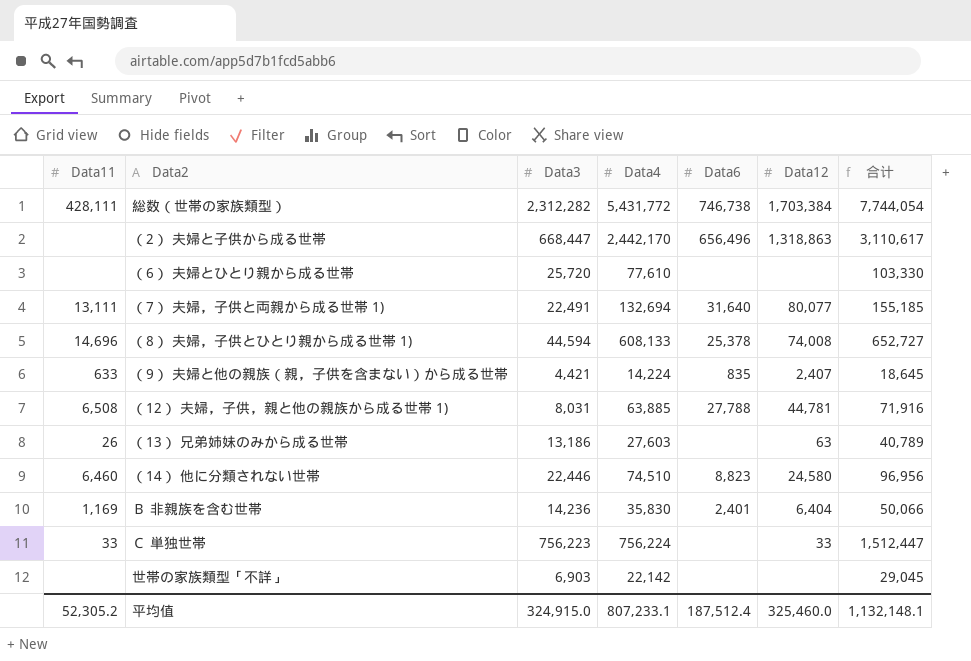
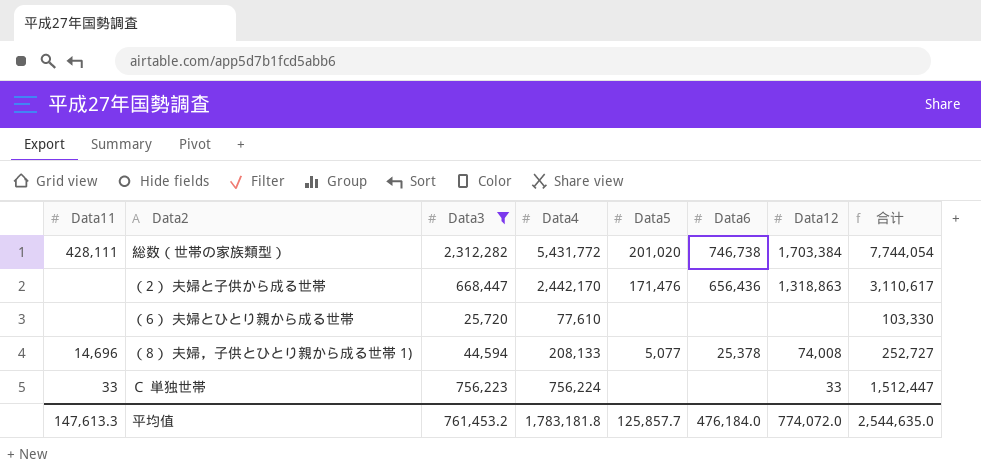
filter: none -> Data3 >= 25,720
column Data5 | position: none -> 5
（2） 夫婦と子供から成る世帯 | Data6: 656,496 -> 656,436
（8） 夫婦，子供とひとり親から成る世帯 1) | Data4: 608,133 -> 208,133
（8） 夫婦，子供とひとり親から成る世帯 1) | 合计: 652,727 -> 252,727
平均值 | Data11: 52,305.2 -> 147,613.3
平均值 | Data3: 324,915.0 -> 761,453.2
平均值 | Data4: 807,233.1 -> 1,783,181.8
平均值 | Data6: 187,512.4 -> 476,184.0
平均值 | Data12: 325,460.0 -> 774,072.0
平均值 | 合计: 1,132,148.1 -> 2,544,635.0

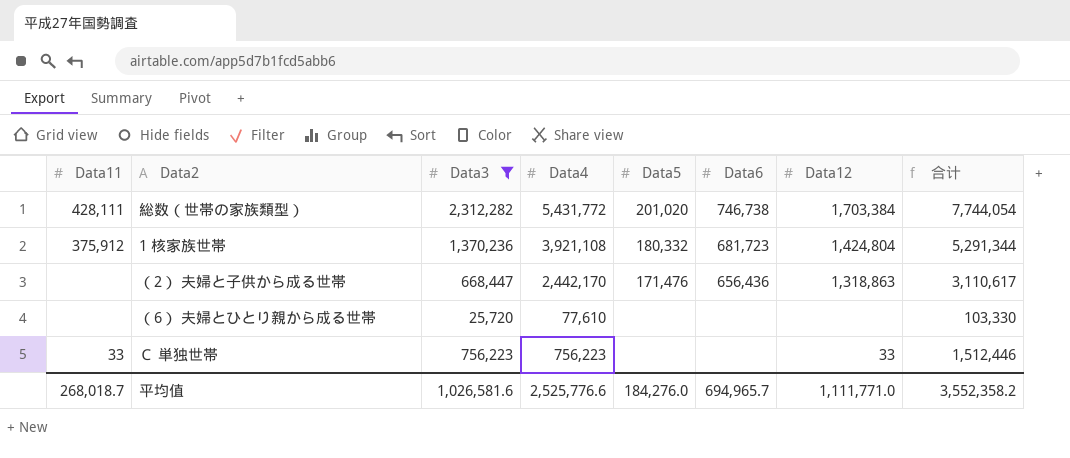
row （8） 夫婦，子供とひとり親から成る世帯 1): 14,696 | 44,594 | 208,133 | 5,077 | 25,378 | 74,008 | 252,727 -> none
row 1 核家族世帯: none -> 375,912 | 1,370,236 | 3,921,108 | 180,332 | 681,723 | 1,424,804 | 5,291,344
Ｃ 単独世帯 | Data4: 756,224 -> 756,223
Ｃ 単独世帯 | 合计: 1,512,447 -> 1,512,446
平均值 | Data11: 147,613.3 -> 268,018.7
平均值 | Data3: 761,453.2 -> 1,026,581.6
平均值 | Data4: 1,783,181.8 -> 2,525,776.6
平均值 | Data5: 125,857.7 -> 184,276.0
平均值 | Data6: 476,184.0 -> 694,965.7
平均值 | Data12: 774,072.0 -> 1,111,771.0
平均值 | 合计: 2,544,635.0 -> 3,552,358.2

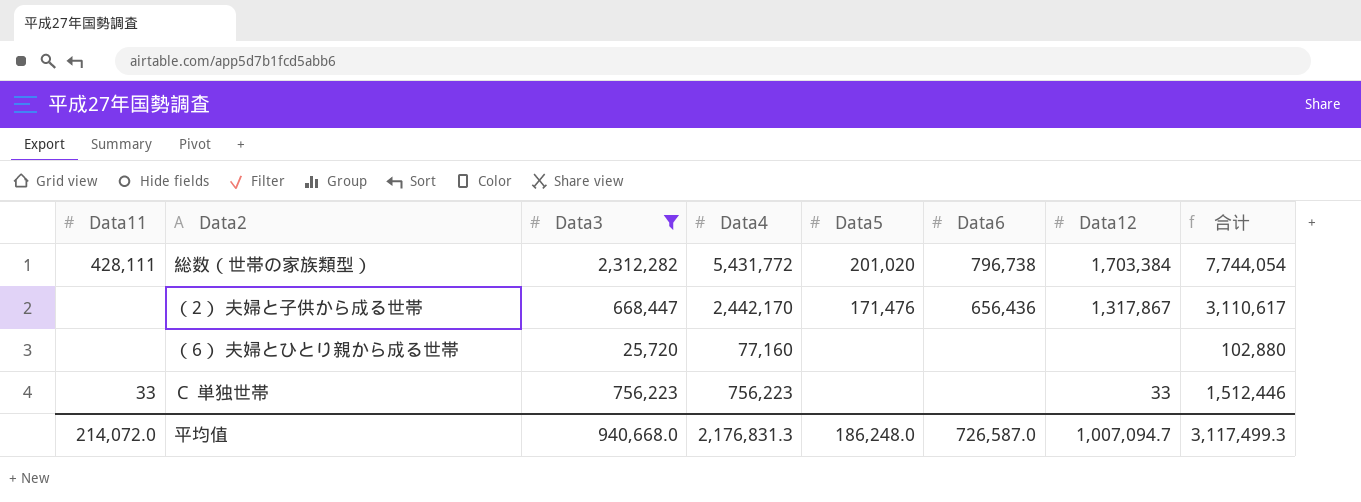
row 1 核家族世帯: 375,912 | 1,370,236 | 3,921,108 | 180,332 | 681,723 | 1,424,804 | 5,291,344 -> none
総数（世帯の家族類型） | Data6: 746,738 -> 796,738
（2） 夫婦と子供から成る世帯 | Data12: 1,318,863 -> 1,317,867
（6） 夫婦とひとり親から成る世帯 | Data4: 77,610 -> 77,160
（6） 夫婦とひとり親から成る世帯 | 合计: 103,330 -> 102,880
平均值 | Data11: 268,018.7 -> 214,072.0
平均值 | Data3: 1,026,581.6 -> 940,668.0
平均值 | Data4: 2,525,776.6 -> 2,176,831.3
平均值 | Data5: 184,276.0 -> 186,248.0
平均值 | Data6: 694,965.7 -> 726,587.0
平均值 | Data12: 1,111,771.0 -> 1,007,094.7
平均值 | 合计: 3,552,358.2 -> 3,117,499.3

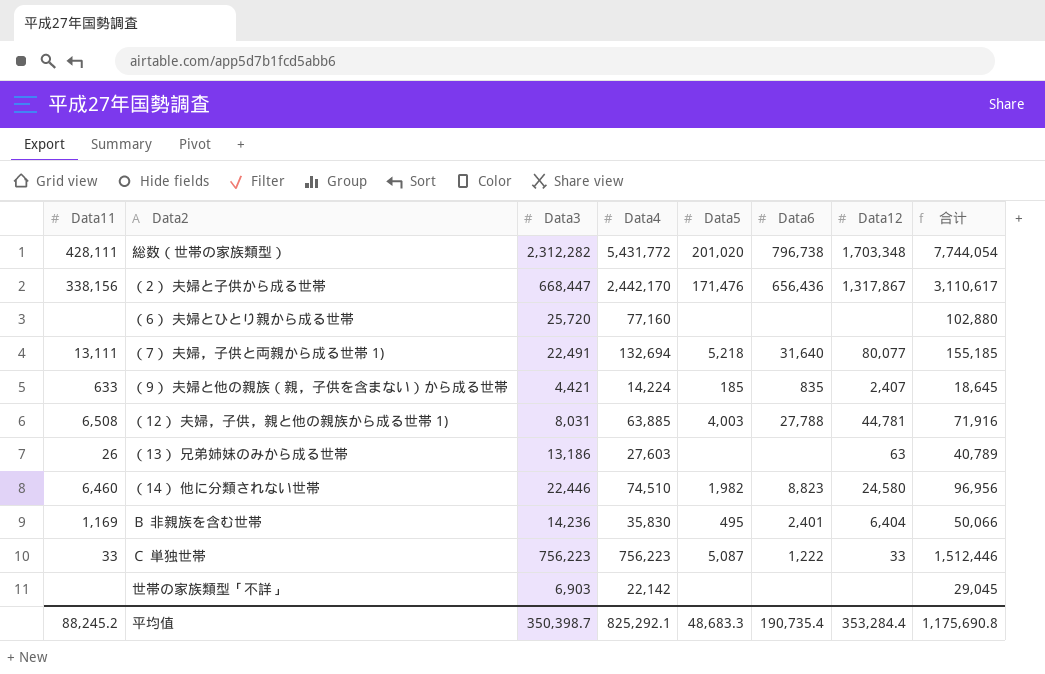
filter: Data3 >= 25,720 -> none
総数（世帯の家族類型） | Data12: 1,703,384 -> 1,703,348
（2） 夫婦と子供から成る世帯 | Data11: none -> 338,156
Ｃ 単独世帯 | Data5: none -> 5,087
Ｃ 単独世帯 | Data6: none -> 1,222
平均值 | Data11: 214,072.0 -> 88,245.2
平均值 | Data3: 940,668.0 -> 350,398.7
平均值 | Data4: 2,176,831.3 -> 825,292.1
平均值 | Data5: 186,248.0 -> 48,683.3
平均值 | Data6: 726,587.0 -> 190,735.4
平均值 | Data12: 1,007,094.7 -> 353,284.4
平均值 | 合计: 3,117,499.3 -> 1,175,690.8

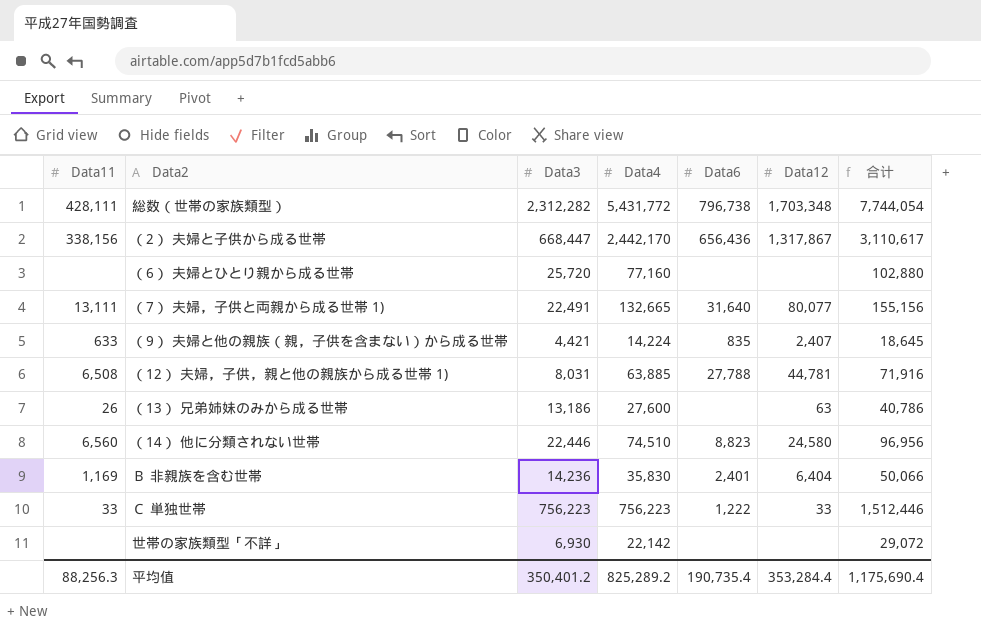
column Data5 | position: 5 -> none
（7） 夫婦，子供と両親から成る世帯 1) | Data4: 132,694 -> 132,665
（7） 夫婦，子供と両親から成る世帯 1) | 合计: 155,185 -> 155,156
（13） 兄弟姉妹のみから成る世帯 | Data4: 27,603 -> 27,600
（13） 兄弟姉妹のみから成る世帯 | 合计: 40,789 -> 40,786
（14） 他に分類されない世帯 | Data11: 6,460 -> 6,560
世帯の家族類型「不詳」 | Data3: 6,903 -> 6,930
世帯の家族類型「不詳」 | 合计: 29,045 -> 29,072
平均值 | Data11: 88,245.2 -> 88,256.3
平均值 | Data3: 350,398.7 -> 350,401.2
平均值 | Data4: 825,292.1 -> 825,289.2
平均值 | 合计: 1,175,690.8 -> 1,175,690.4

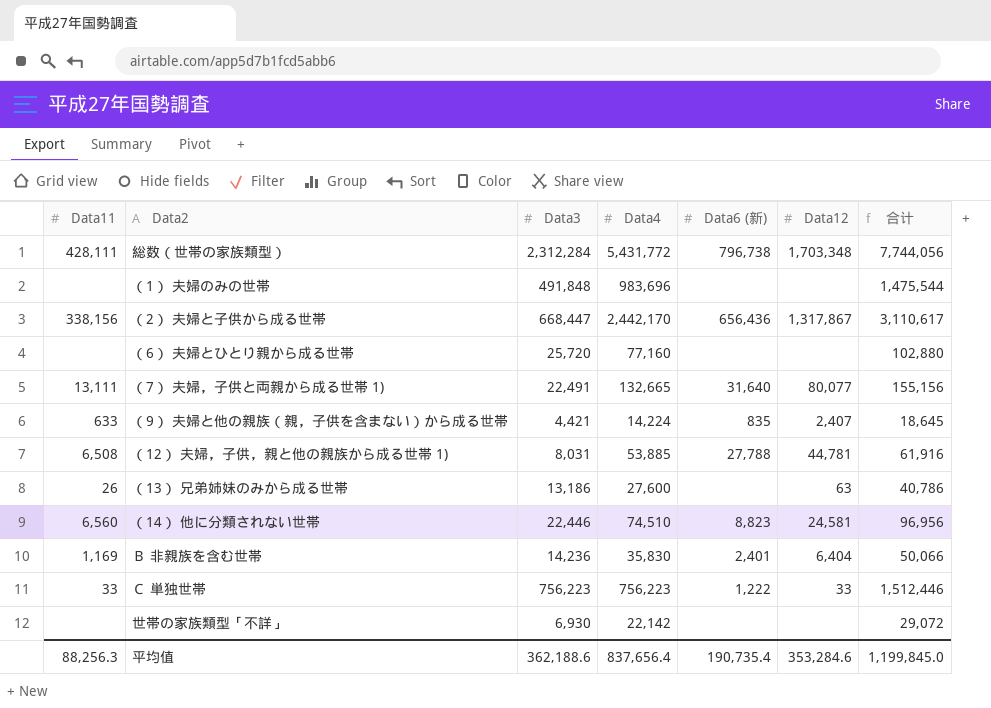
column name: Data6 -> Data6 (新)
総数（世帯の家族類型） | Data3: 2,312,282 -> 2,312,284
総数（世帯の家族類型） | 合计: 7,744,054 -> 7,744,056
row （1） 夫婦のみの世帯: none -> none | 491,848 | 983,696 | none | none | 1,475,544
（12） 夫婦，子供，親と他の親族から成る世帯 1) | Data4: 63,885 -> 53,885
（12） 夫婦，子供，親と他の親族から成る世帯 1) | 合计: 71,916 -> 61,916
（14） 他に分類されない世帯 | Data12: 24,580 -> 24,581
平均值 | Data3: 350,401.2 -> 362,188.6
平均值 | Data4: 825,289.2 -> 837,656.4
平均值 | Data12: 353,284.4 -> 353,284.6
平均值 | 合计: 1,175,690.4 -> 1,199,845.0

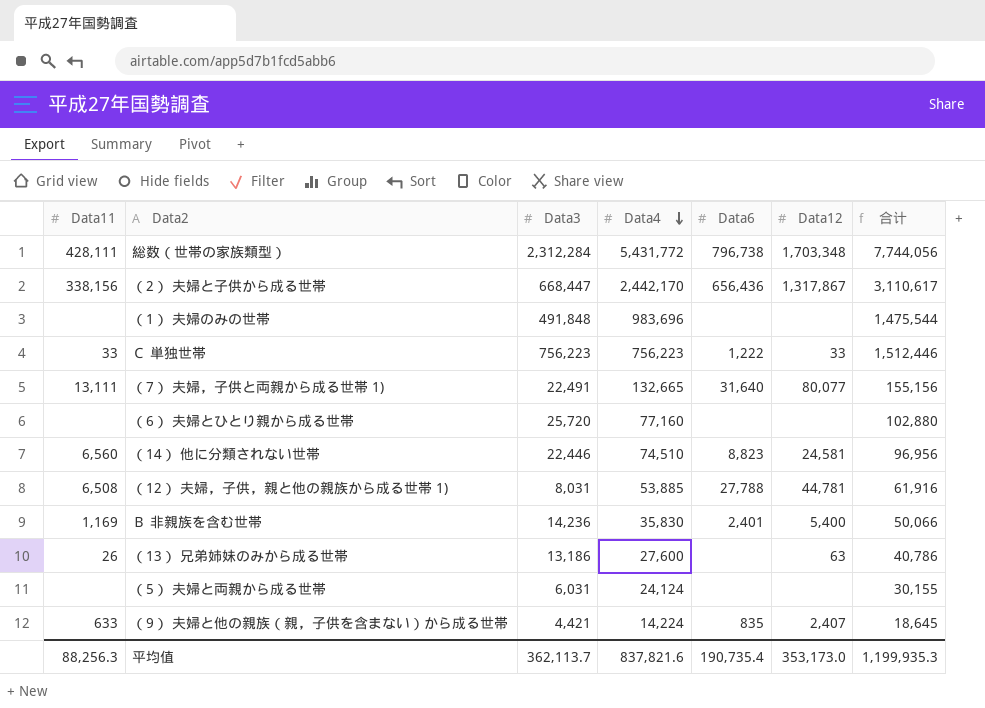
row order: none -> Data4 descending
column name: Data6 (新) -> Data6
row 世帯の家族類型「不詳」: none | 6,930 | 22,142 | none | none | 29,072 -> none
Ｂ 非親族を含む世帯 | Data12: 6,404 -> 5,400
row （5） 夫婦と両親から成る世帯: none -> none | 6,031 | 24,124 | none | none | 30,155
平均值 | Data3: 362,188.6 -> 362,113.7
平均值 | Data4: 837,656.4 -> 837,821.6
平均值 | Data12: 353,284.6 -> 353,173.0
平均值 | 合计: 1,199,845.0 -> 1,199,935.3

